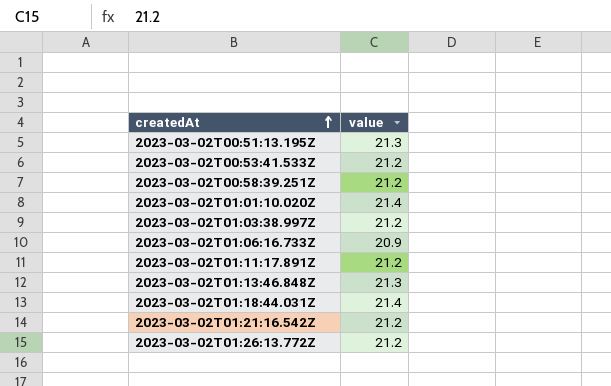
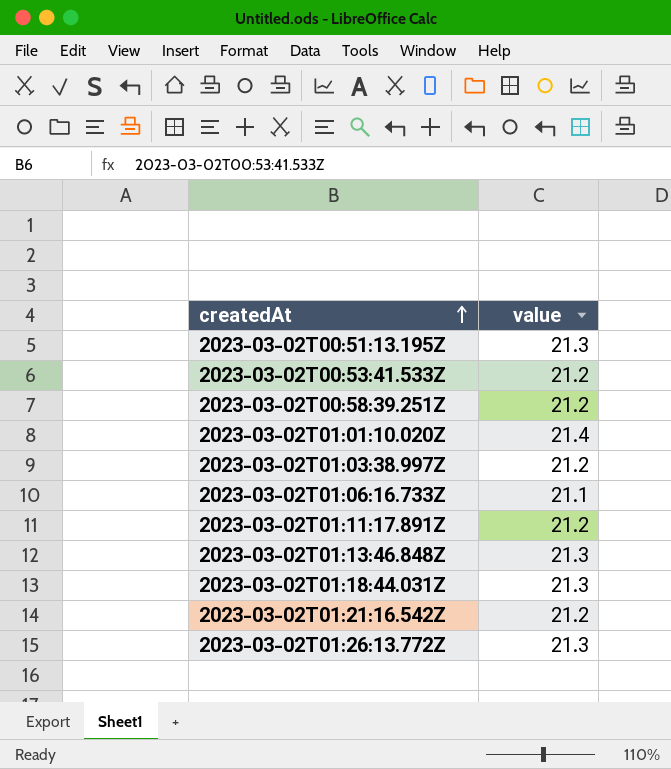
2023-03-02T01:06:16.733Z | value: 20.9 -> 21.1
2023-03-02T01:18:44.031Z | value: 21.4 -> 21.3
2023-03-02T01:26:13.772Z | value: 21.2 -> 21.3

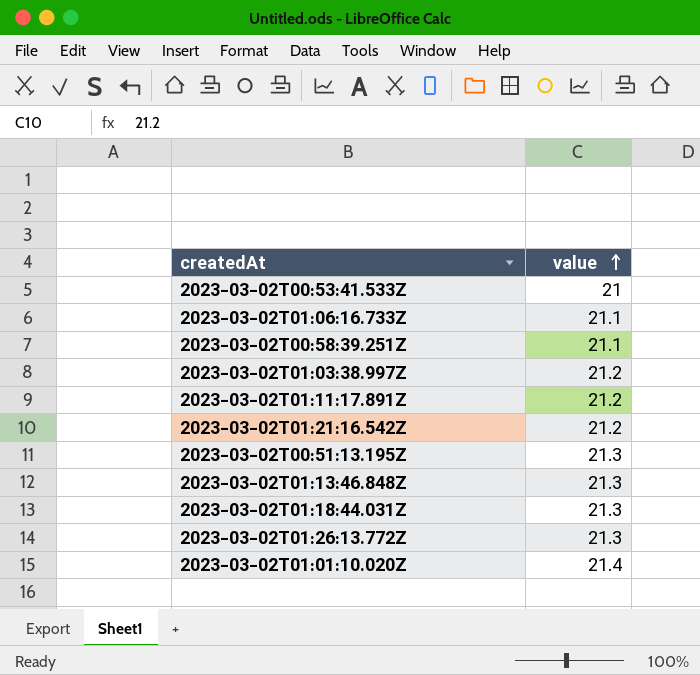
row order: createdAt ascending -> value ascending
2023-03-02T00:53:41.533Z | value: 21.2 -> 21
2023-03-02T00:58:39.251Z | value: 21.2 -> 21.1

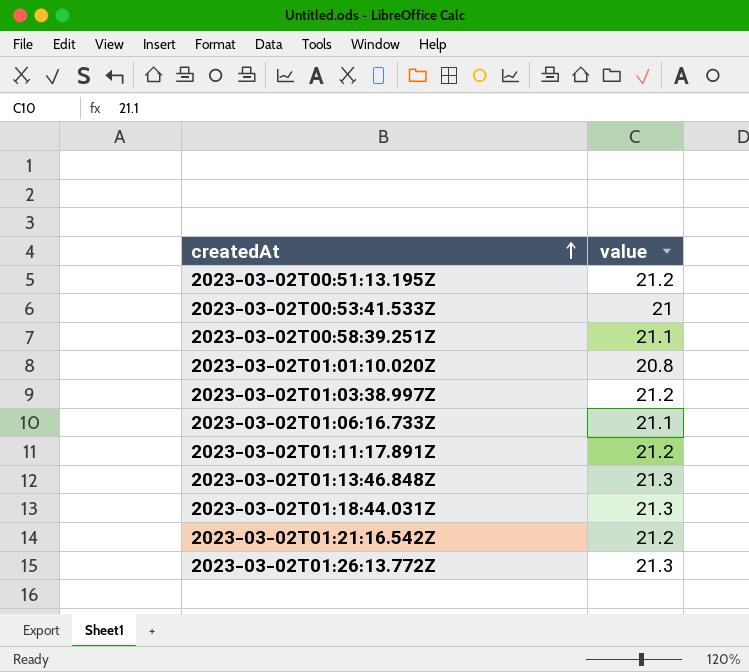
row order: value ascending -> createdAt ascending
2023-03-02T00:51:13.195Z | value: 21.3 -> 21.2
2023-03-02T01:01:10.020Z | value: 21.4 -> 20.8

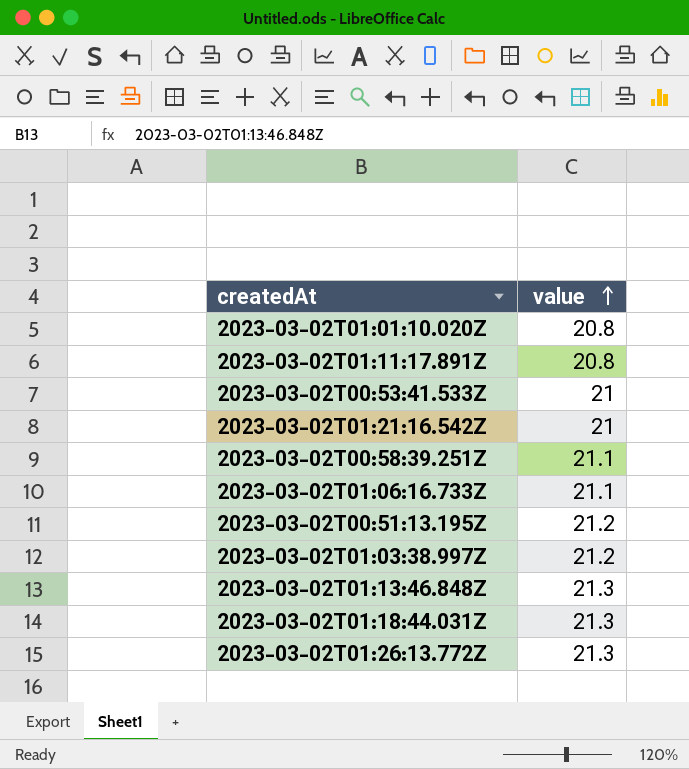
row order: createdAt ascending -> value ascending
2023-03-02T01:11:17.891Z | value: 21.2 -> 20.8
2023-03-02T01:21:16.542Z | value: 21.2 -> 21

